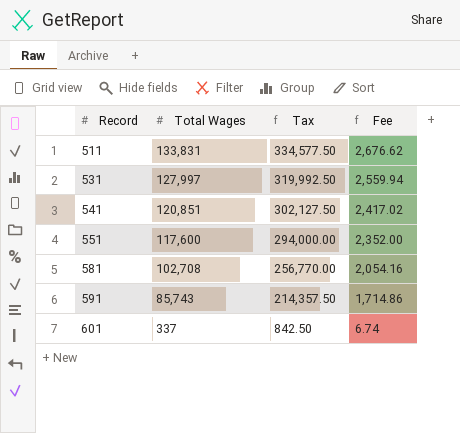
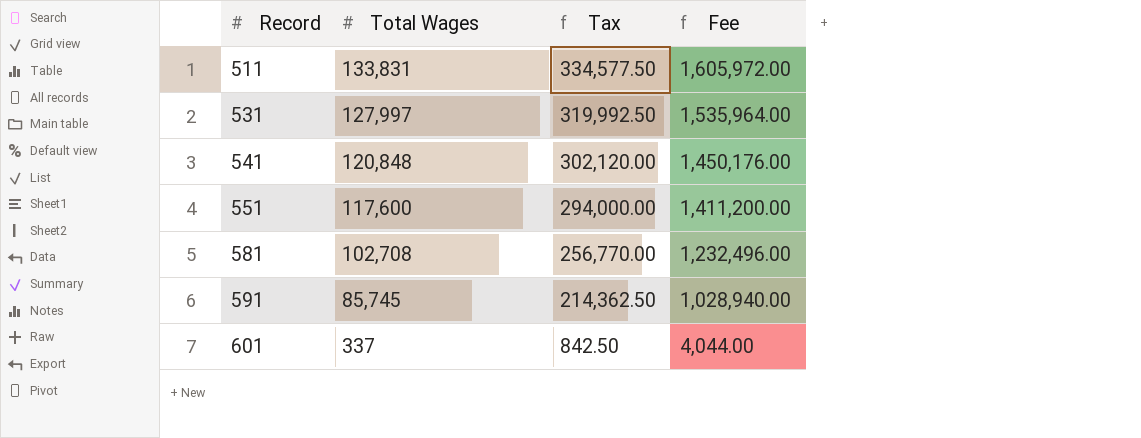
column Fee | formula: [Total Wages] * 0.02 -> [Total Wages] * 12
541 | Total Wages: 120,851 -> 120,848
541 | Tax: 302,127.50 -> 302,120.00
591 | Total Wages: 85,743 -> 85,745
591 | Tax: 214,357.50 -> 214,362.50

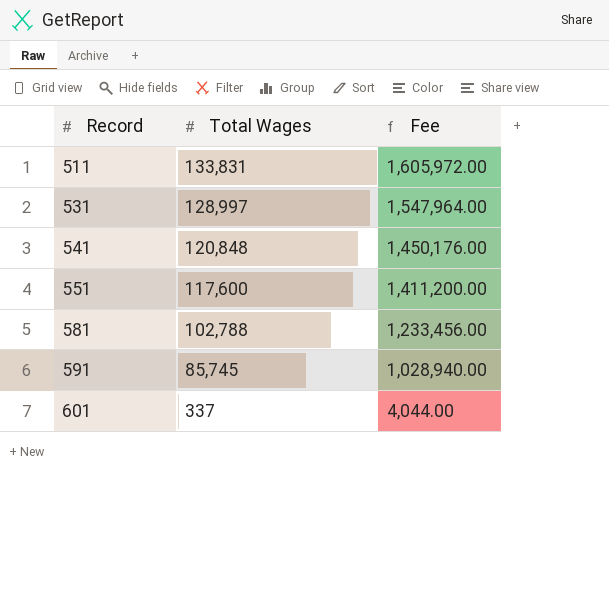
column Tax | formula: [Total Wages] * 2.5 -> none
531 | Total Wages: 127,997 -> 128,997
531 | Fee: 1,535,964.00 -> 1,547,964.00
581 | Total Wages: 102,708 -> 102,788
581 | Fee: 1,232,496.00 -> 1,233,456.00

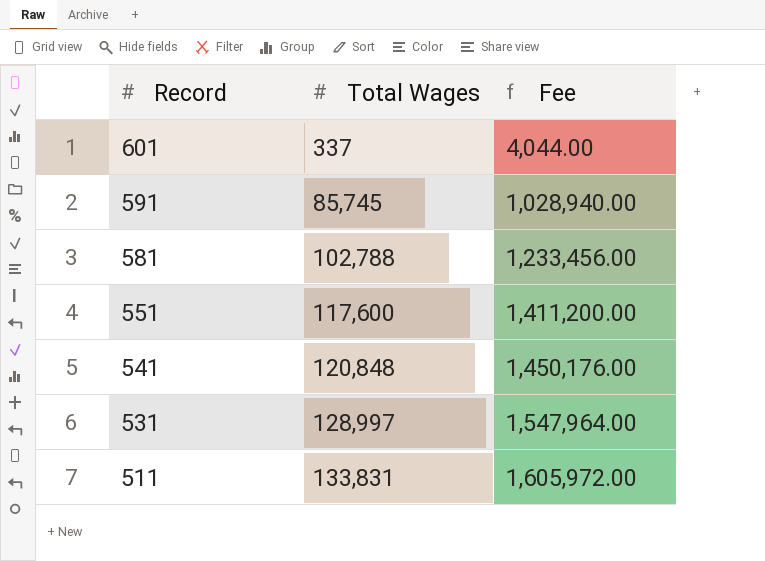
row order: Record ascending -> Record descending

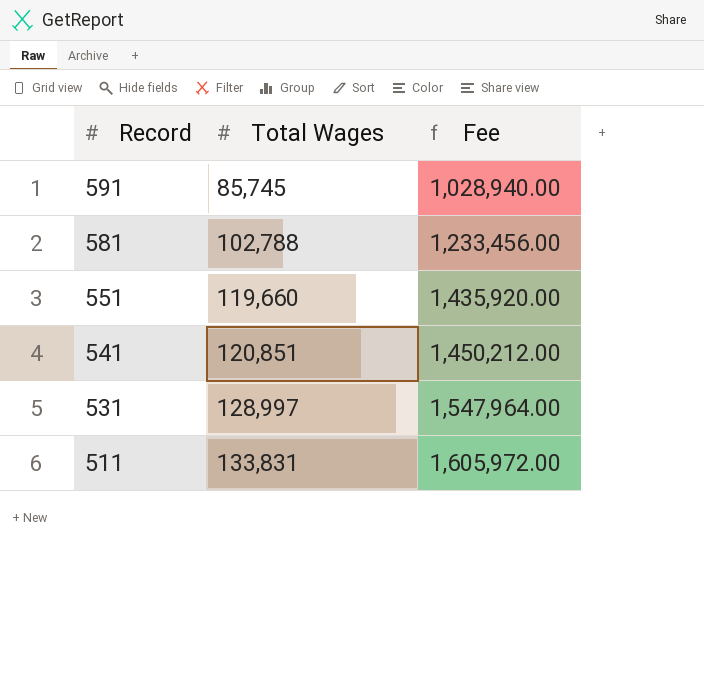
row 601: 337 | 4,044.00 -> none
551 | Total Wages: 117,600 -> 119,660
551 | Fee: 1,411,200.00 -> 1,435,920.00
541 | Total Wages: 120,848 -> 120,851
541 | Fee: 1,450,176.00 -> 1,450,212.00

